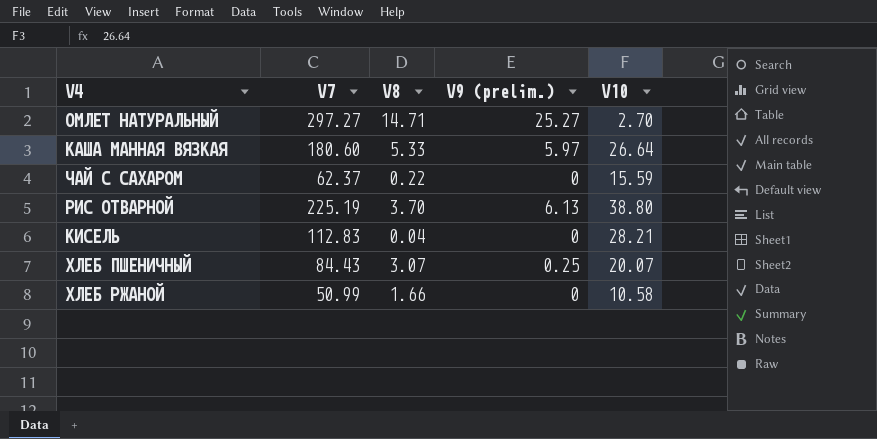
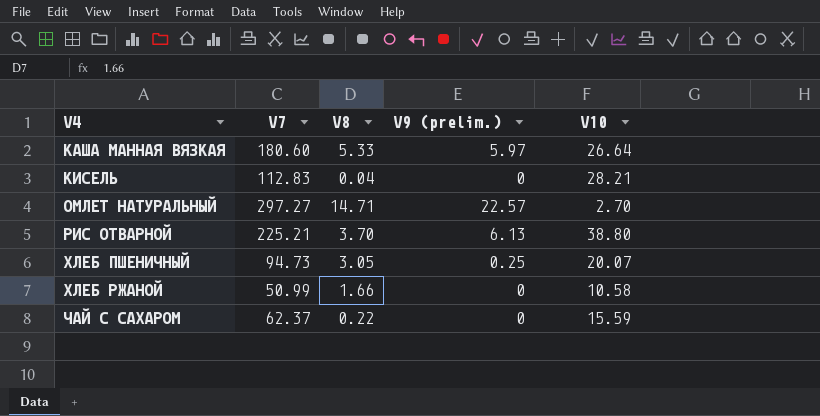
row order: none -> V4 ascending
ОМЛЕТ НАТУРАЛЬНЫЙ | V9 (prelim.): 25.27 -> 22.57
РИС ОТВАРНОЙ | V7: 225.19 -> 225.21
ХЛЕБ ПШЕНИЧНЫЙ | V7: 84.43 -> 94.73
ХЛЕБ ПШЕНИЧНЫЙ | V8: 3.07 -> 3.05

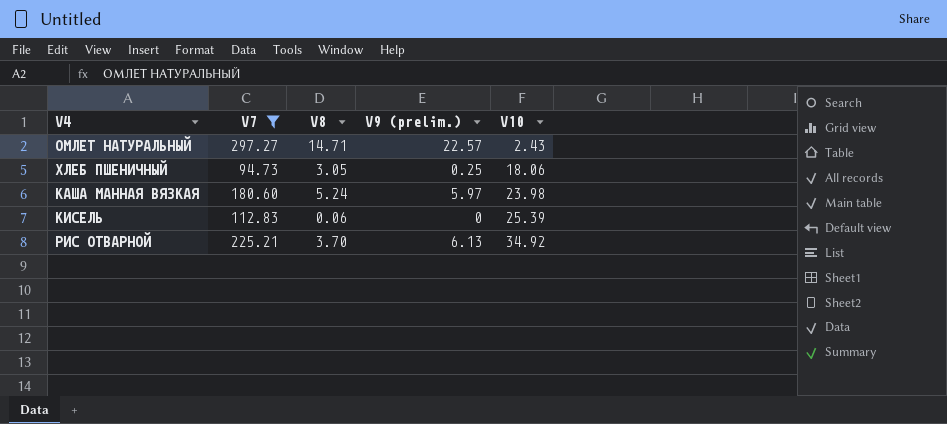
filter: none -> V7 >= 94.73
row order: V4 ascending -> V10 ascending
ОМЛЕТ НАТУРАЛЬНЫЙ | V10: 2.70 -> 2.43
ХЛЕБ ПШЕНИЧНЫЙ | V10: 20.07 -> 18.06
КАША МАННАЯ ВЯЗКАЯ | V8: 5.33 -> 5.24
КАША МАННАЯ ВЯЗКАЯ | V10: 26.64 -> 23.98
КИСЕЛЬ | V8: 0.04 -> 0.06
КИСЕЛЬ | V10: 28.21 -> 25.39
РИС ОТВАРНОЙ | V10: 38.80 -> 34.92

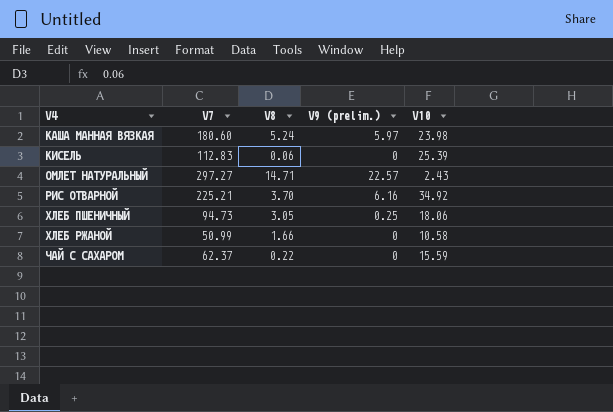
filter: V7 >= 94.73 -> none
row order: V10 ascending -> V4 ascending
РИС ОТВАРНОЙ | V9 (prelim.): 6.13 -> 6.16

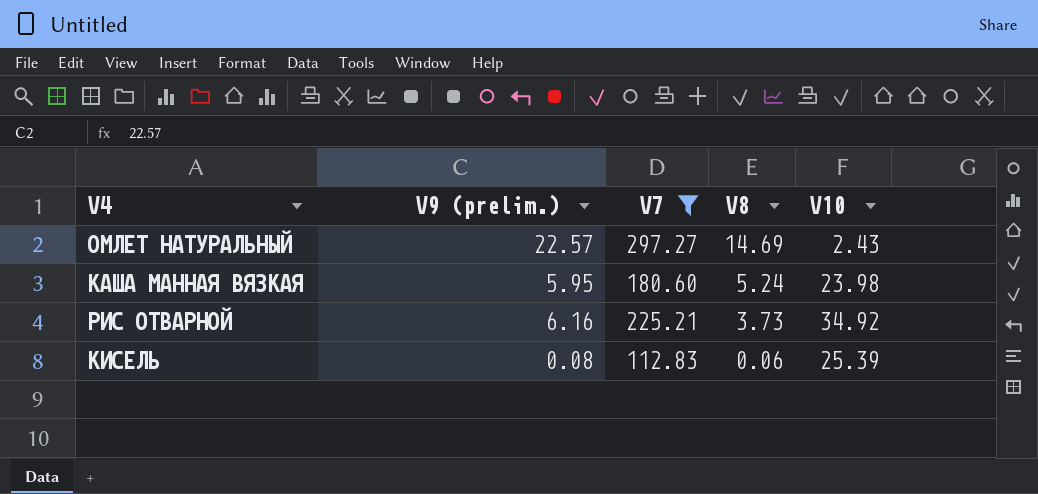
filter: none -> V7 >= 112.83
row order: V4 ascending -> V8 descending
column V9 (prelim.) | position: 4 -> 2
ОМЛЕТ НАТУРАЛЬНЫЙ | V8: 14.71 -> 14.69
КАША МАННАЯ ВЯЗКАЯ | V9 (prelim.): 5.97 -> 5.95
РИС ОТВАРНОЙ | V8: 3.70 -> 3.73
КИСЕЛЬ | V9 (prelim.): 0 -> 0.08

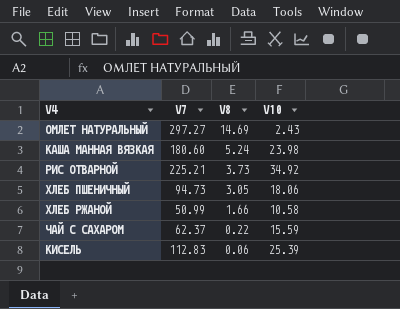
filter: V7 >= 112.83 -> none
column V9 (prelim.) | position: 2 -> none

